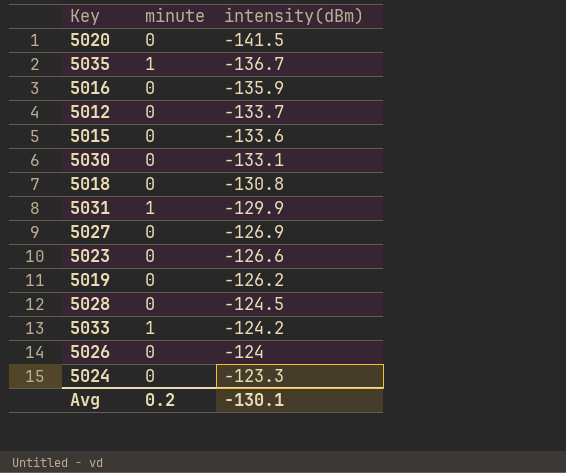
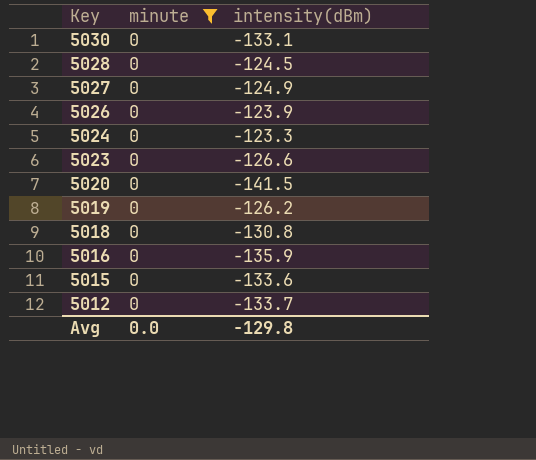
filter: none -> minute = 0
row order: intensity(dBm) ascending -> Key descending
5027 | intensity(dBm): -126.9 -> -124.9
5026 | intensity(dBm): -124 -> -123.9
Avg | minute: 0.2 -> 0.0
Avg | intensity(dBm): -130.1 -> -129.8

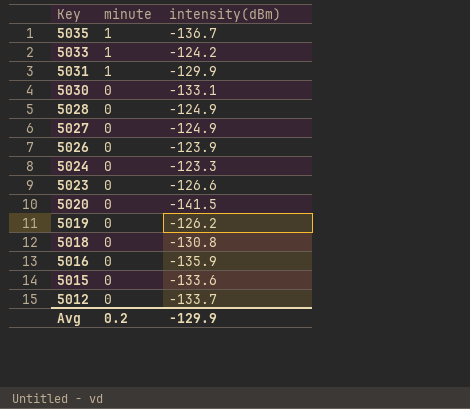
filter: minute = 0 -> none
5028 | intensity(dBm): -124.5 -> -124.9
Avg | minute: 0.0 -> 0.2
Avg | intensity(dBm): -129.8 -> -129.9

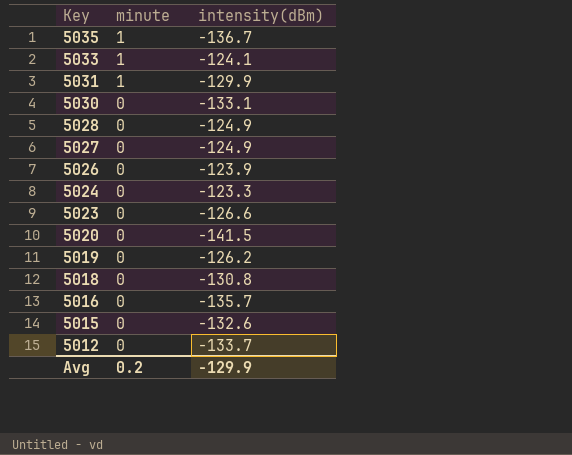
5033 | intensity(dBm): -124.2 -> -124.1
5016 | intensity(dBm): -135.9 -> -135.7
5015 | intensity(dBm): -133.6 -> -132.6

